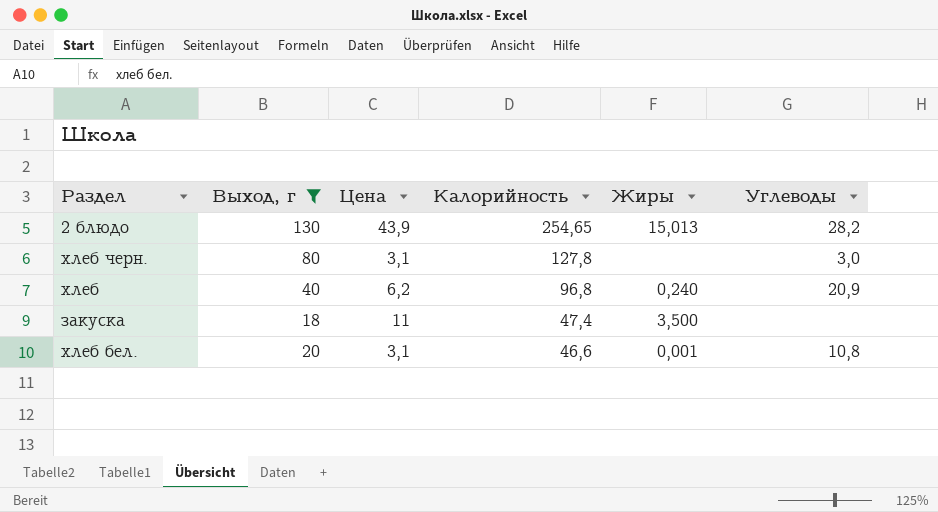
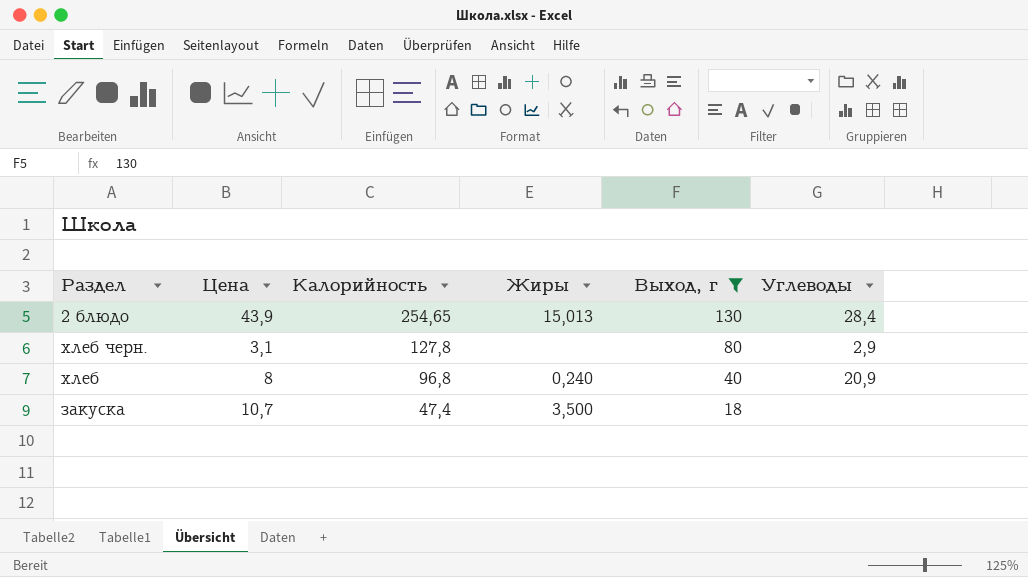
column Выход, г | position: 2 -> 5
row хлеб бел.: 20 | 3,1 | 46,6 | 0,001 | 10,8 -> none
2 блюдо | Углеводы: 28,2 -> 28,4
хлеб черн. | Углеводы: 3,0 -> 2,9
хлеб | Цена: 6,2 -> 8
закуска | Цена: 11 -> 10,7

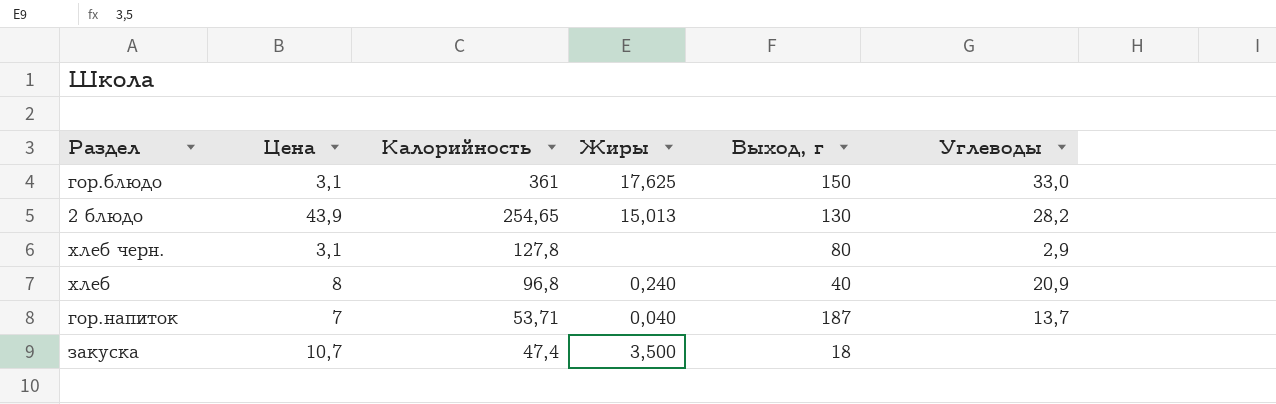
filter: Выход, г <= 130 -> none
2 блюдо | Углеводы: 28,4 -> 28,2

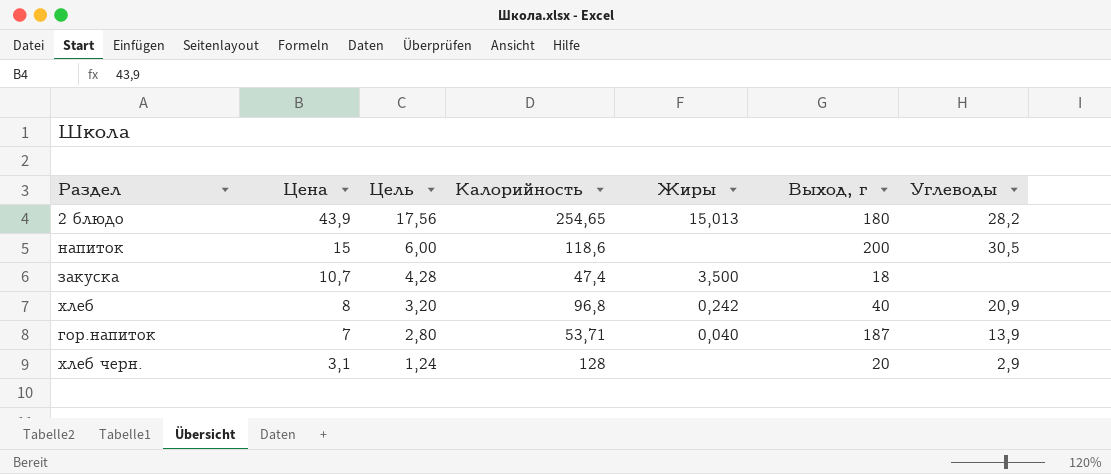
row order: Калорийность descending -> Цена descending
column Цель | formula: none -> [Цена] * 0,4
row гор.блюдо: 3,1 | 361 | 17,625 | 150 | 33,0 -> none
2 блюдо | Выход, г: 130 -> 180
row напиток: none -> 15 | 6,00 | 118,6 | none | 200 | 30,5
хлеб | Жиры: 0,240 -> 0,242
гор.напиток | Углеводы: 13,7 -> 13,9
хлеб черн. | Калорийность: 127,8 -> 128
хлеб черн. | Выход, г: 80 -> 20

